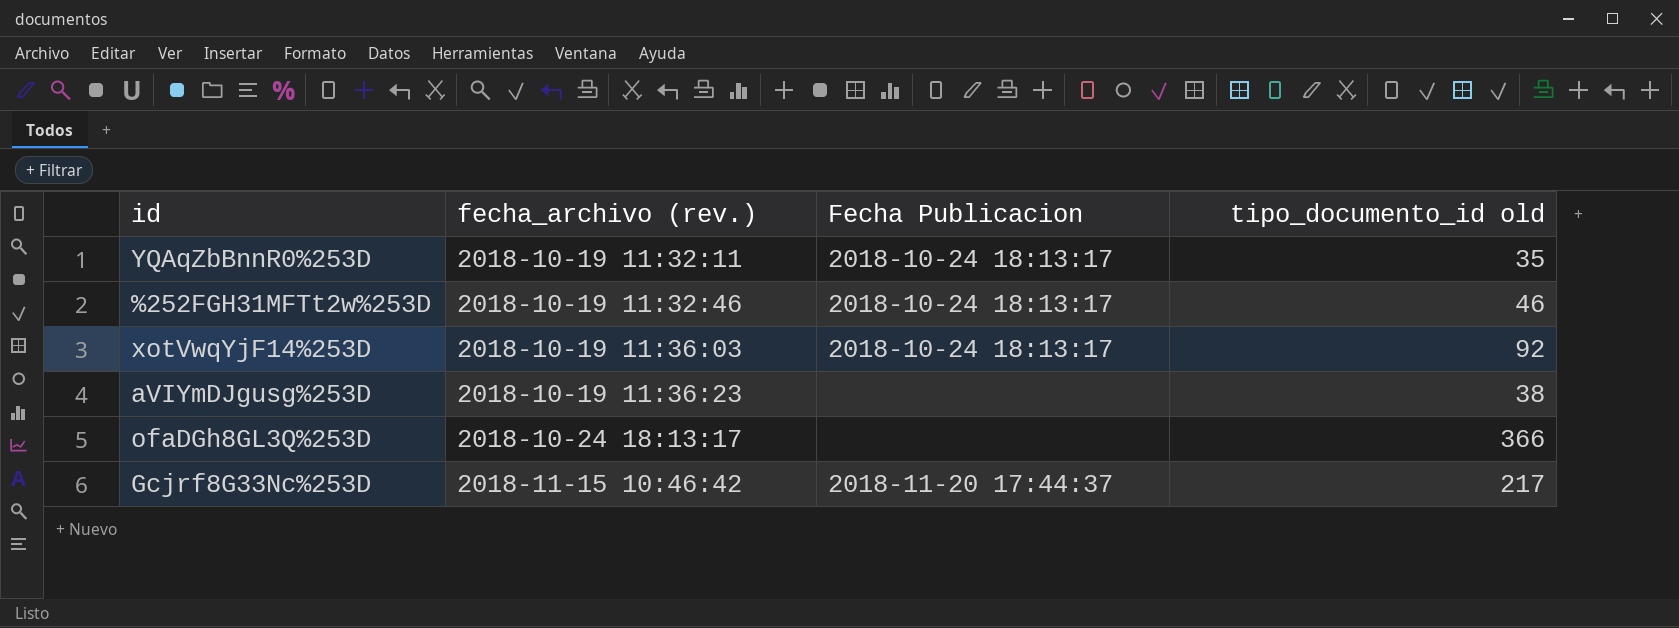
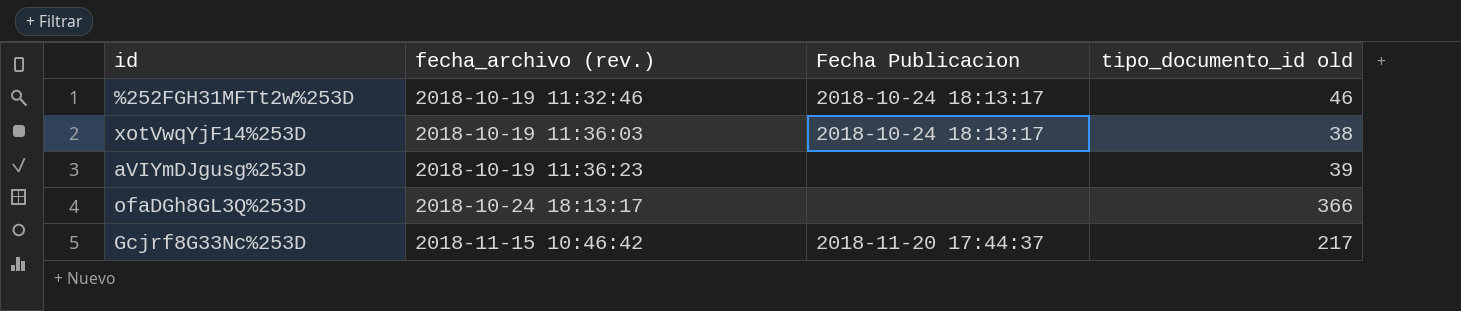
row YQAqZbBnnR0%253D: 2018-10-19 11:32:11 | 2018-10-24 18:13:17 | 35 -> none
xotVwqYjF14%253D | tipo_documento_id old: 92 -> 38
aVIYmDJgusg%253D | tipo_documento_id old: 38 -> 39

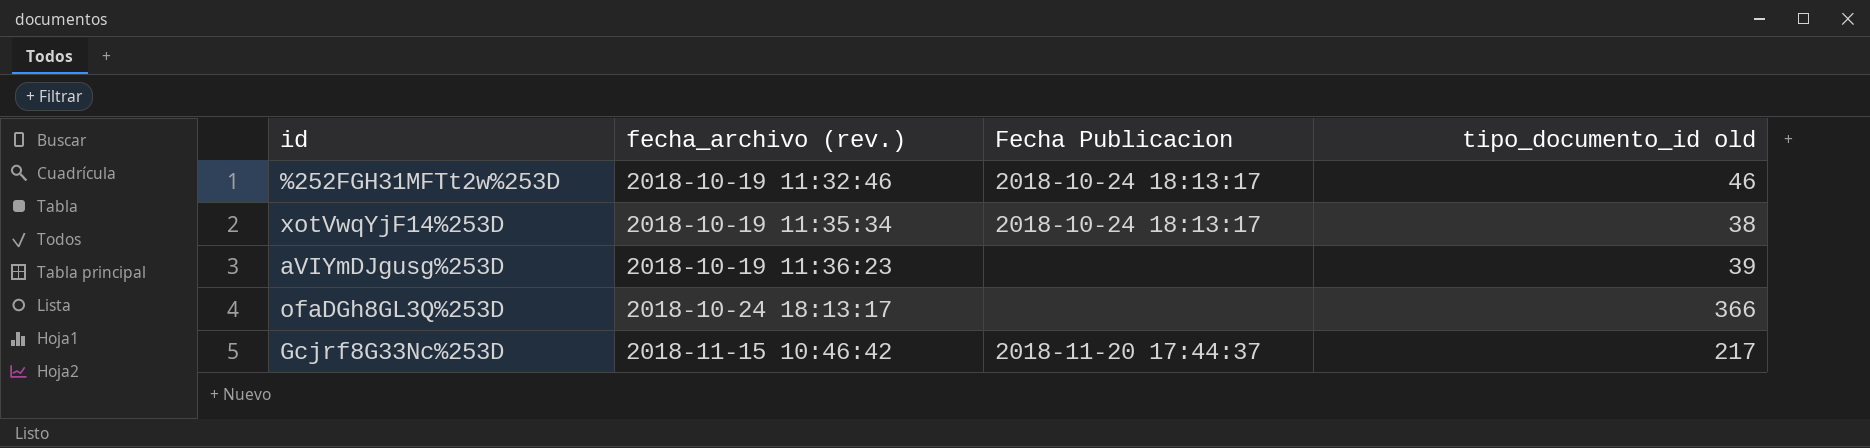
xotVwqYjF14%253D | fecha_archivo (rev.): 2018-10-19 11:36:03 -> 2018-10-19 11:35:34

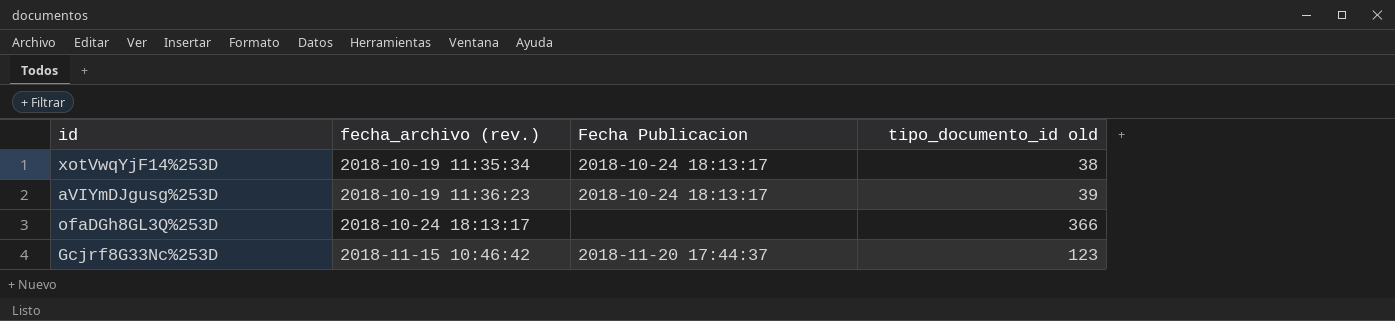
row %252FGH31MFTt2w%253D: 2018-10-19 11:32:46 | 2018-10-24 18:13:17 | 46 -> none
aVIYmDJgusg%253D | Fecha Publicacion: none -> 2018-10-24 18:13:17
Gcjrf8G33Nc%253D | tipo_documento_id old: 217 -> 123

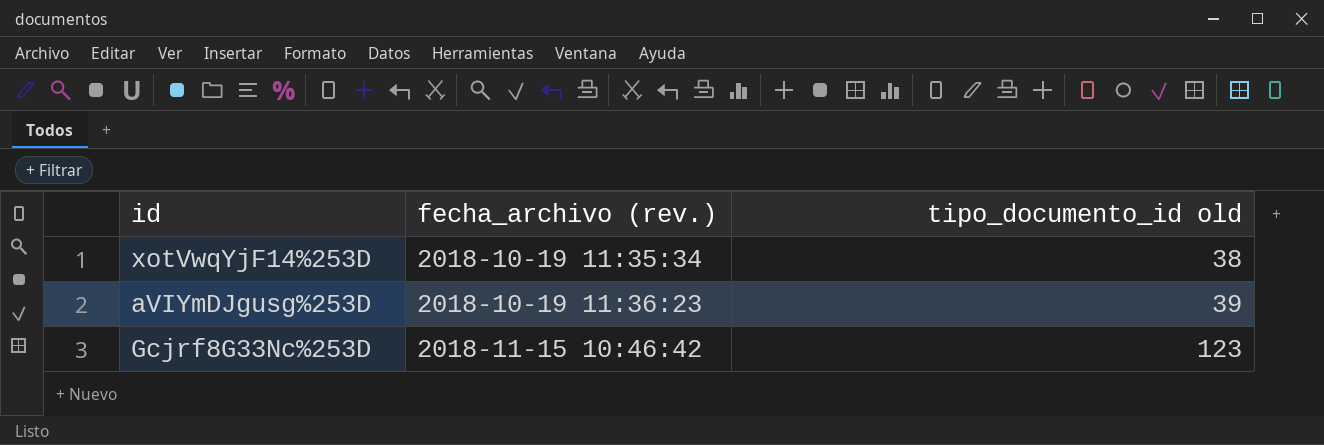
column Fecha Publicacion | position: 3 -> none
row ofaDGh8GL3Q%253D: 2018-10-24 18:13:17 | none | 366 -> none

